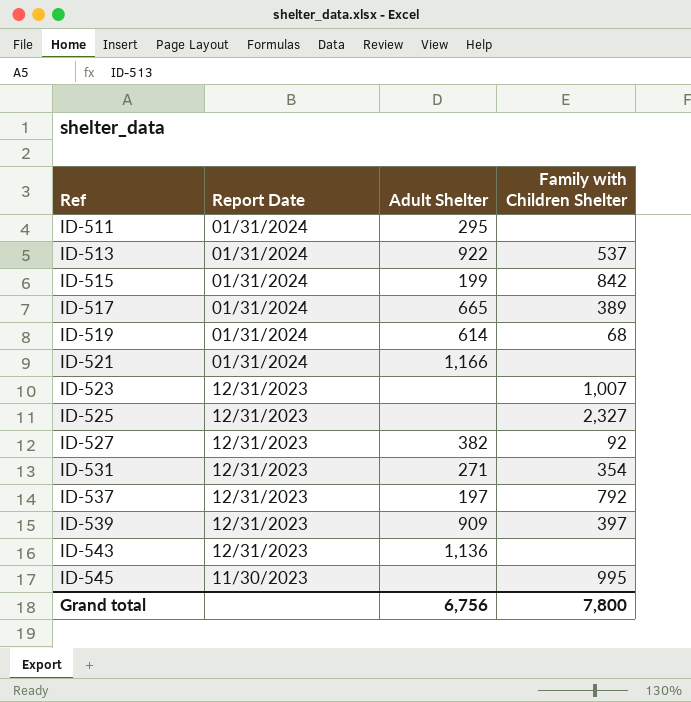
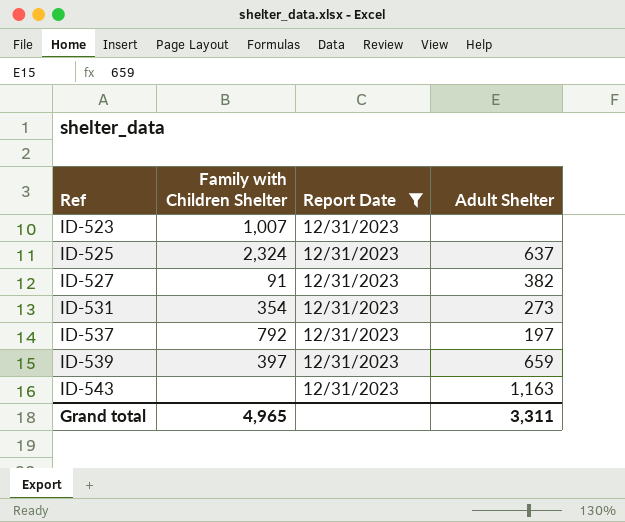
filter: none -> Report Date = 12/31/2023
column Family with Children Shelter | position: 4 -> 2
ID-525 | Family with Children Shelter: 2,327 -> 2,324
ID-525 | Adult Shelter: none -> 637
ID-527 | Family with Children Shelter: 92 -> 91
ID-531 | Adult Shelter: 271 -> 273
ID-539 | Adult Shelter: 909 -> 659
ID-543 | Adult Shelter: 1,136 -> 1,163
Grand total | Family with Children Shelter: 7,800 -> 4,965
Grand total | Adult Shelter: 6,756 -> 3,311

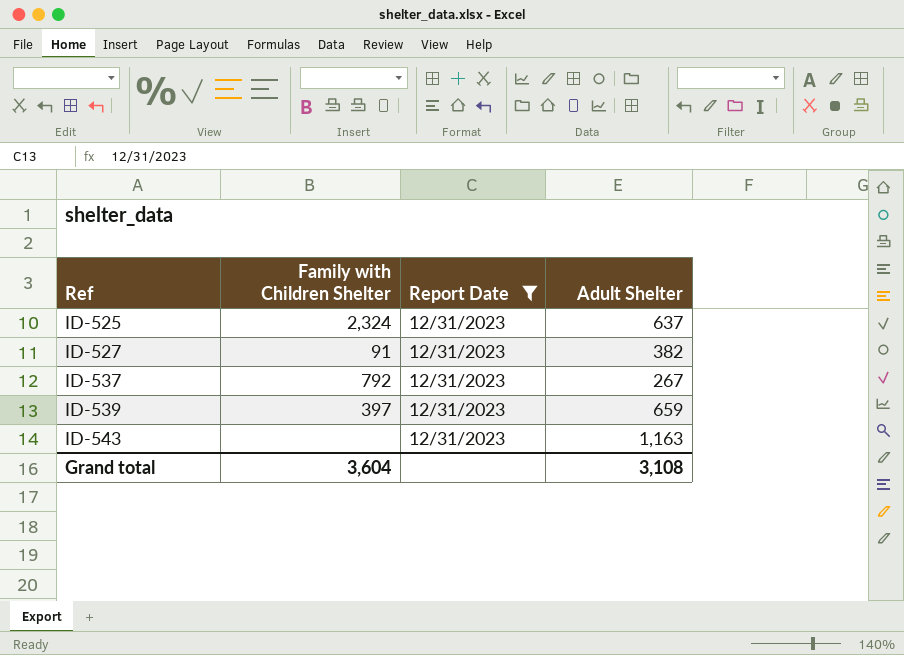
row ID-523: 1,007 | 12/31/2023 | none -> none
row ID-531: 354 | 12/31/2023 | 273 -> none
ID-537 | Adult Shelter: 197 -> 267
Grand total | Family with Children Shelter: 4,965 -> 3,604
Grand total | Adult Shelter: 3,311 -> 3,108

